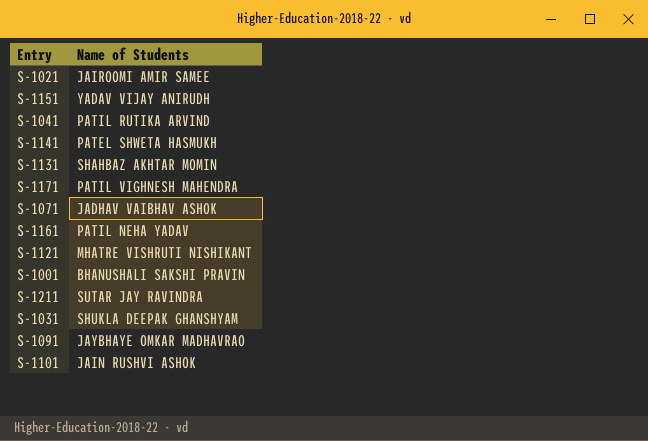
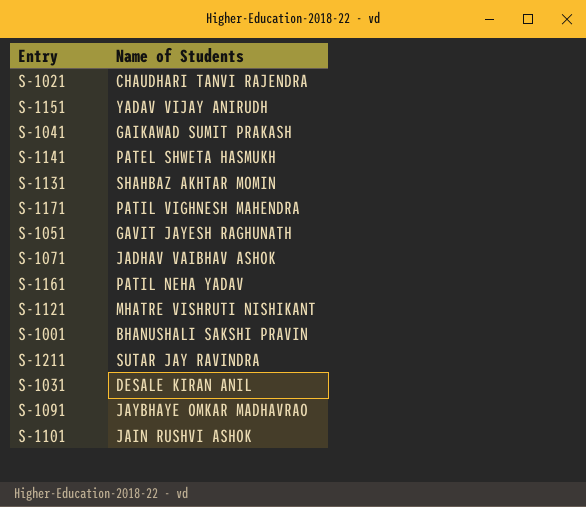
S-1021 | Name of Students: JAIROOMI AMIR SAMEE -> CHAUDHARI TANVI RAJENDRA
S-1041 | Name of Students: PATIL RUTIKA ARVIND -> GAIKAWAD SUMIT PRAKASH
row S-1051: none -> GAVIT JAYESH RAGHUNATH
S-1031 | Name of Students: SHUKLA DEEPAK GHANSHYAM -> DESALE KIRAN ANIL

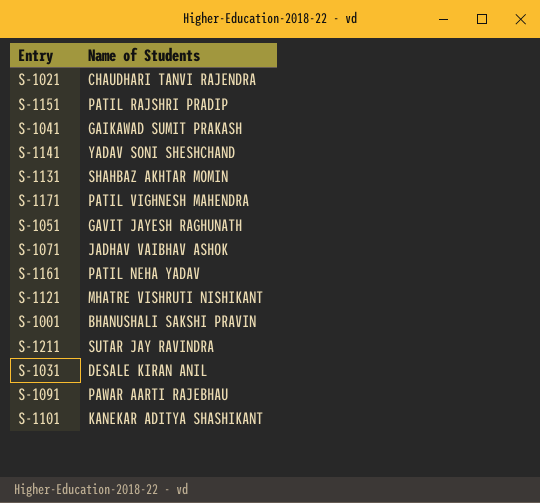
S-1151 | Name of Students: YADAV VIJAY ANIRUDH -> PATIL RAJSHRI PRADIP
S-1141 | Name of Students: PATEL SHWETA HASMUKH -> YADAV SONI SHESHCHAND
S-1091 | Name of Students: JAYBHAYE OMKAR MADHAVRAO -> PAWAR AARTI RAJEBHAU
S-1101 | Name of Students: JAIN RUSHVI ASHOK -> KANEKAR ADITYA SHASHIKANT

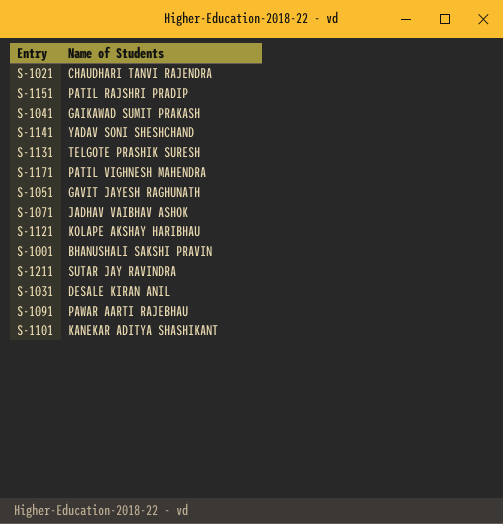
row S-1161: PATIL NEHA YADAV -> none
S-1131 | Name of Students: SHAHBAZ AKHTAR MOMIN -> TELGOTE PRASHIK SURESH
S-1121 | Name of Students: MHATRE VISHRUTI NISHIKANT -> KOLAPE AKSHAY HARIBHAU

